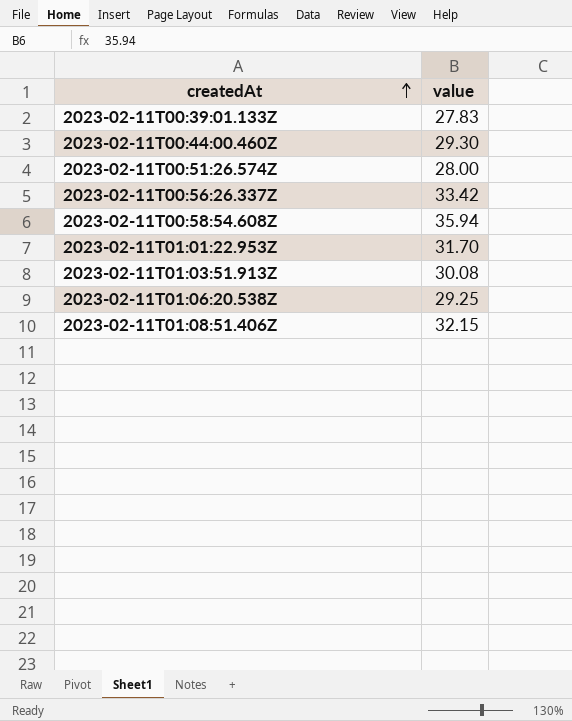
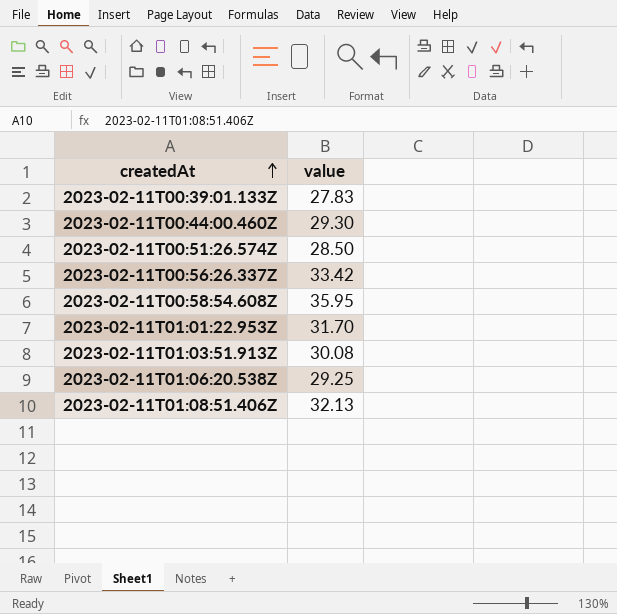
2023-02-11T00:51:26.574Z | value: 28.00 -> 28.50
2023-02-11T00:58:54.608Z | value: 35.94 -> 35.95
2023-02-11T01:08:51.406Z | value: 32.15 -> 32.13

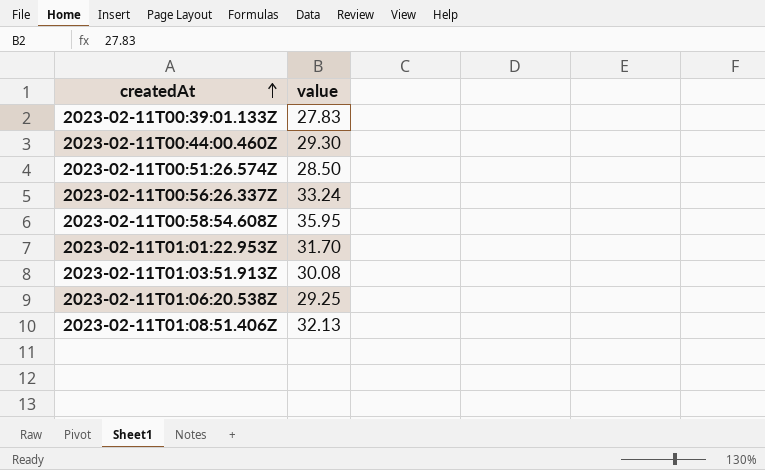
2023-02-11T00:56:26.337Z | value: 33.42 -> 33.24

